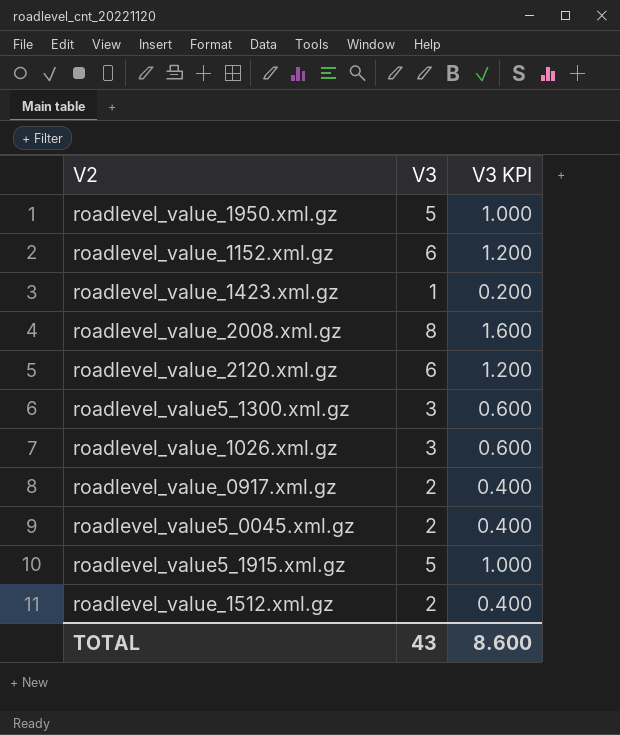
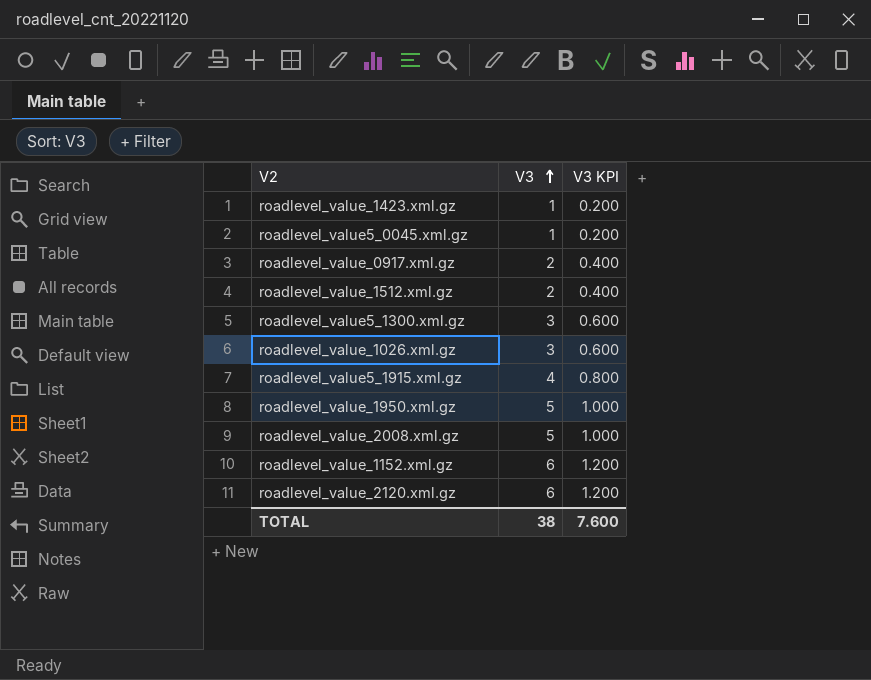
row order: none -> V3 ascending
roadlevel_value5_0045.xml.gz | V3: 2 -> 1
roadlevel_value5_0045.xml.gz | V3 KPI: 0.400 -> 0.200
roadlevel_value5_1915.xml.gz | V3: 5 -> 4
roadlevel_value5_1915.xml.gz | V3 KPI: 1.000 -> 0.800
roadlevel_value_2008.xml.gz | V3: 8 -> 5
roadlevel_value_2008.xml.gz | V3 KPI: 1.600 -> 1.000
TOTAL | V3: 43 -> 38
TOTAL | V3 KPI: 8.600 -> 7.600

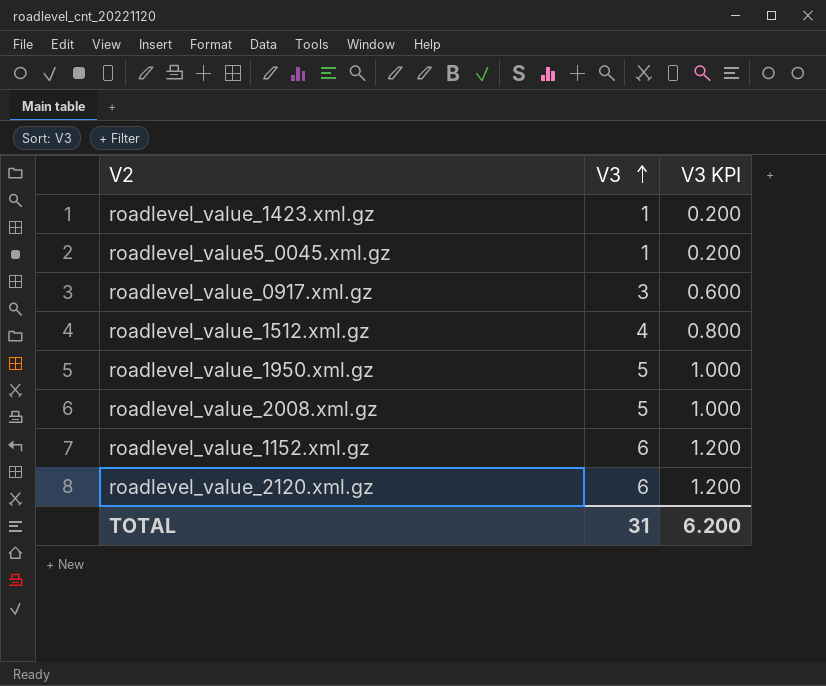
row roadlevel_value5_1300.xml.gz: 3 | 0.600 -> none
row roadlevel_value_1026.xml.gz: 3 | 0.600 -> none
row roadlevel_value5_1915.xml.gz: 4 | 0.800 -> none
roadlevel_value_0917.xml.gz | V3: 2 -> 3
roadlevel_value_0917.xml.gz | V3 KPI: 0.400 -> 0.600
roadlevel_value_1512.xml.gz | V3: 2 -> 4
roadlevel_value_1512.xml.gz | V3 KPI: 0.400 -> 0.800
TOTAL | V3: 38 -> 31
TOTAL | V3 KPI: 7.600 -> 6.200

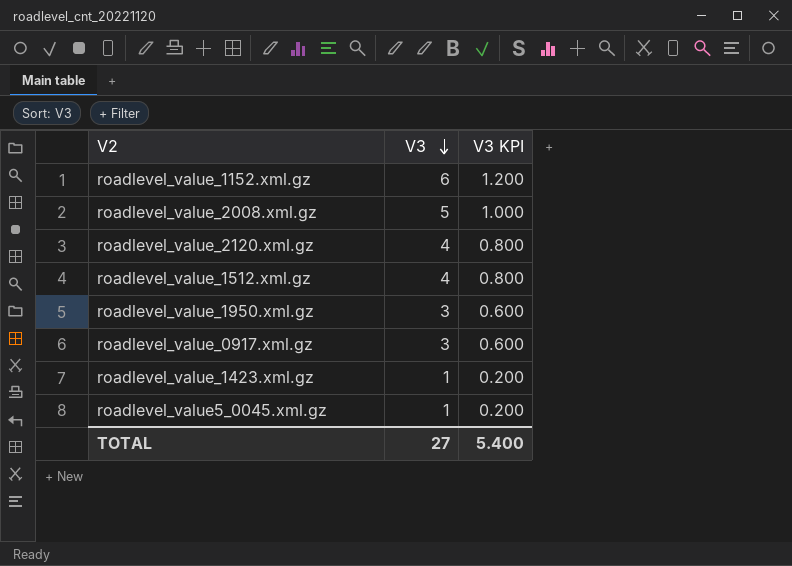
row order: V3 ascending -> V3 descending
roadlevel_value_2120.xml.gz | V3: 6 -> 4
roadlevel_value_2120.xml.gz | V3 KPI: 1.200 -> 0.800
roadlevel_value_1950.xml.gz | V3: 5 -> 3
roadlevel_value_1950.xml.gz | V3 KPI: 1.000 -> 0.600
TOTAL | V3: 31 -> 27
TOTAL | V3 KPI: 6.200 -> 5.400

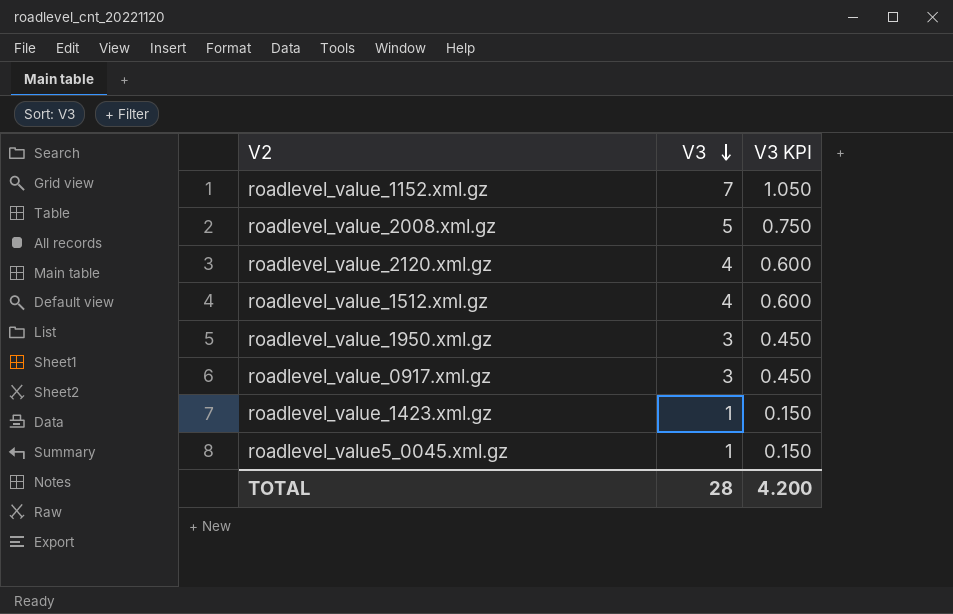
column V3 KPI | formula: [V3] * 0.2 -> [V3] * 0.15
roadlevel_value_1152.xml.gz | V3: 6 -> 7
TOTAL | V3: 27 -> 28
TOTAL | V3 KPI: 5.400 -> 4.200

